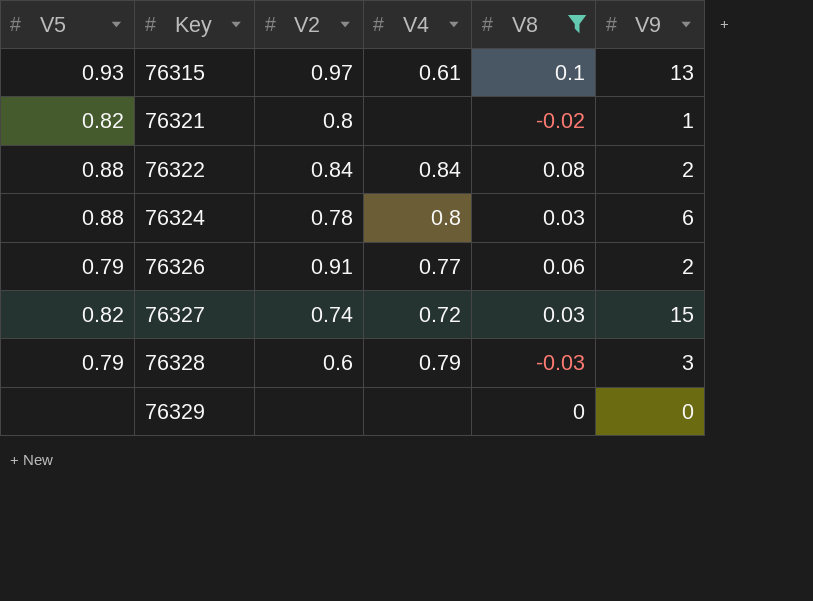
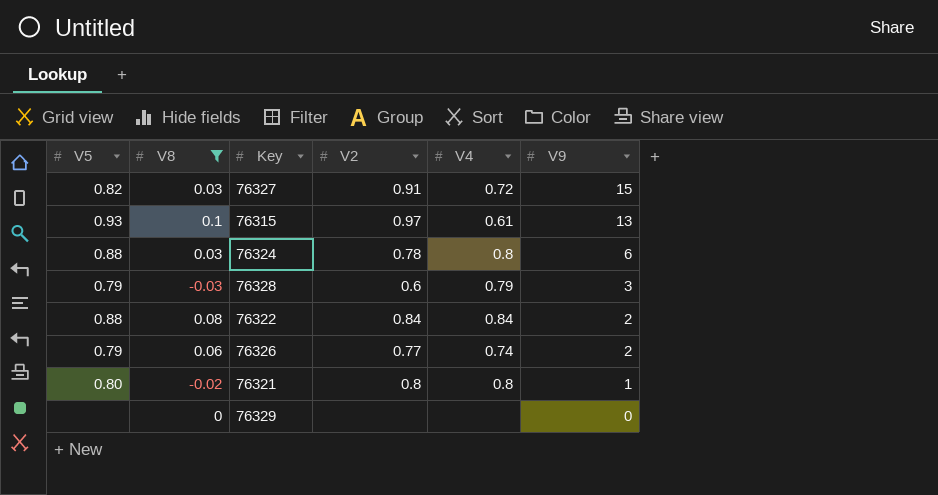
row order: Key ascending -> V9 descending
column V8 | position: 5 -> 2
76327 | V2: 0.74 -> 0.91
76326 | V2: 0.91 -> 0.77
76326 | V4: 0.77 -> 0.74
76321 | V5: 0.82 -> 0.80
76321 | V4: none -> 0.8

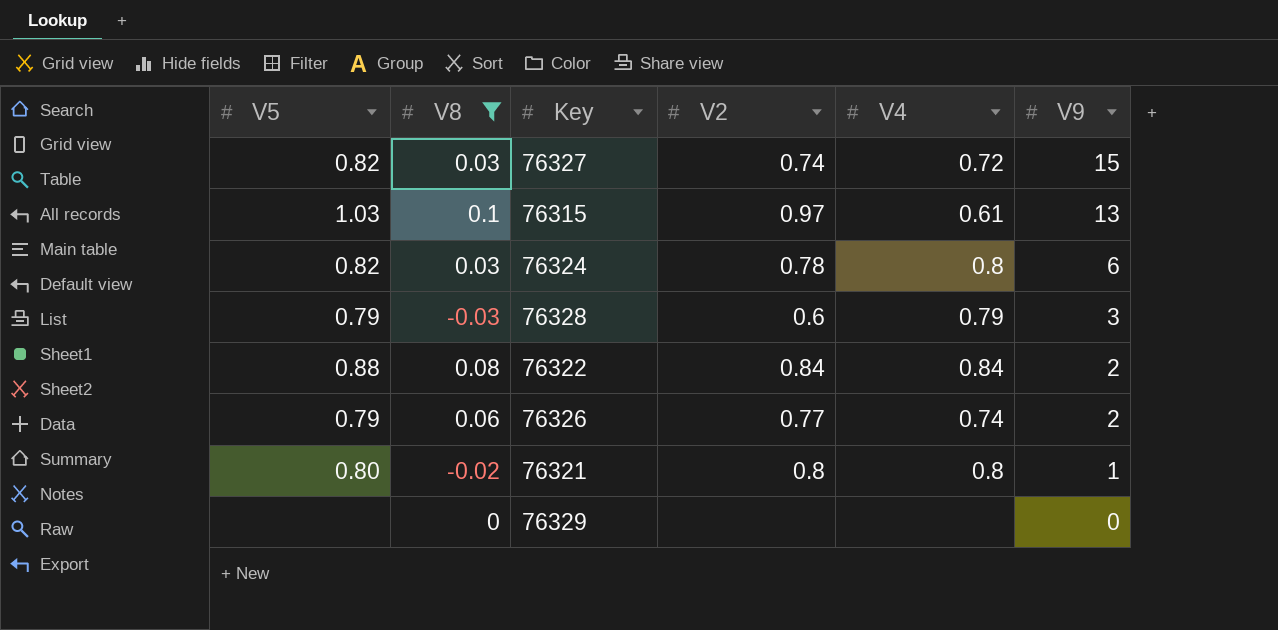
76327 | V2: 0.91 -> 0.74
76315 | V5: 0.93 -> 1.03
76324 | V5: 0.88 -> 0.82

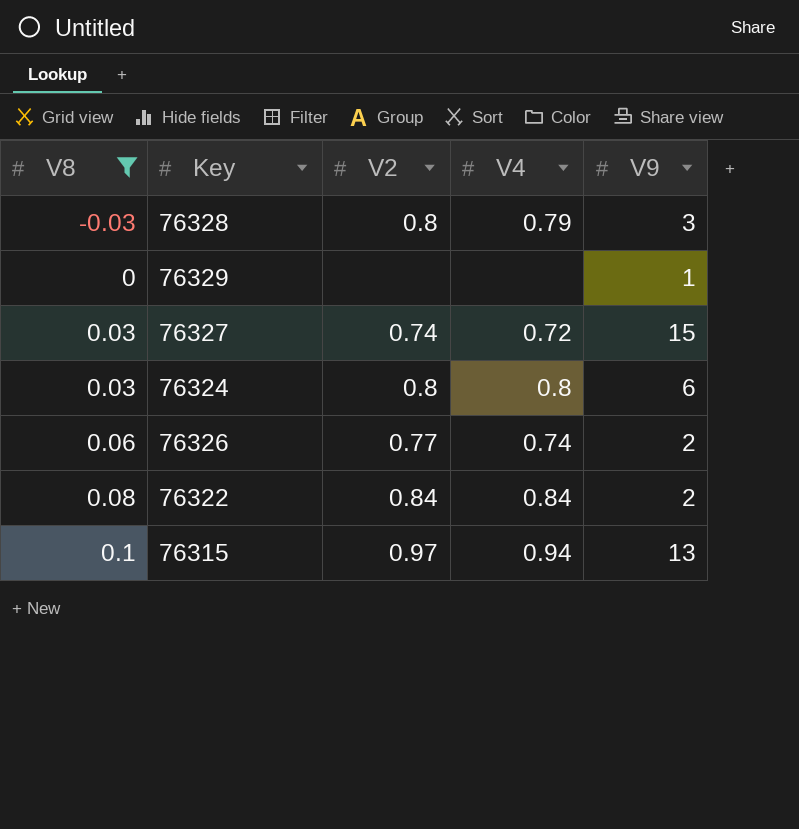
row order: V9 descending -> V8 ascending
column V5 | position: 1 -> none
row 76321: 0.80 | -0.02 | 0.8 | 0.8 | 1 -> none
76328 | V2: 0.6 -> 0.8
76329 | V9: 0 -> 1
76324 | V2: 0.78 -> 0.8
76315 | V4: 0.61 -> 0.94

